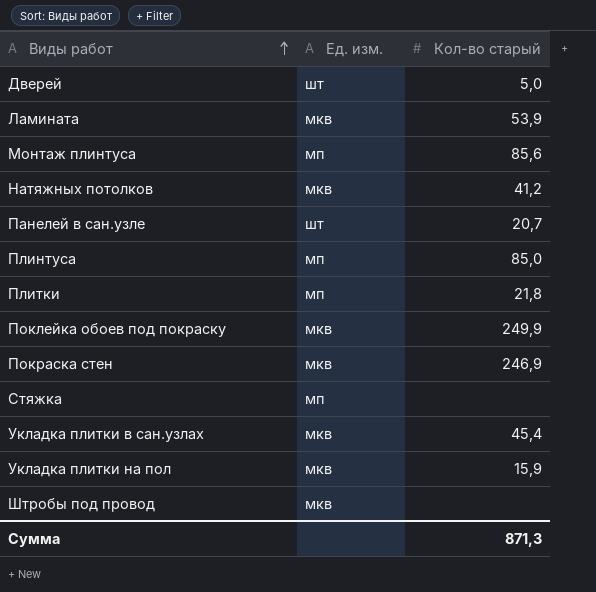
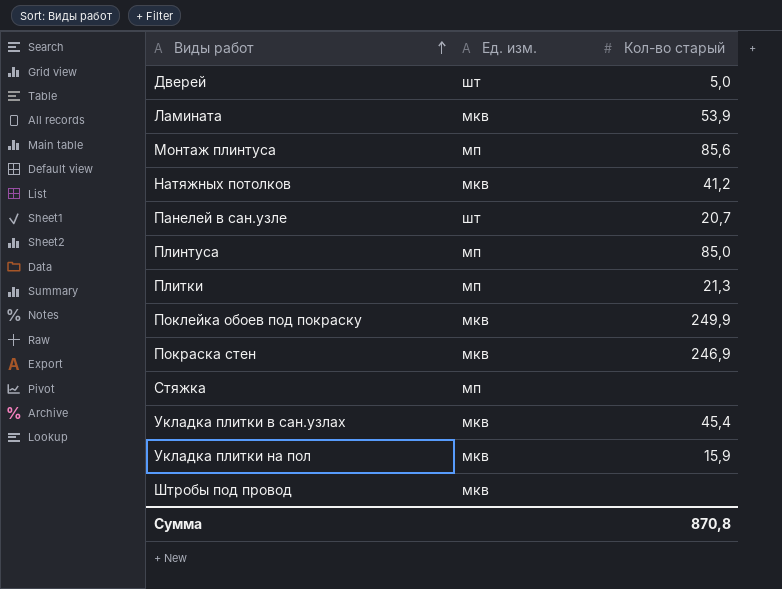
Плитки | Кол-во старый: 21,8 -> 21,3
Сумма | Кол-во старый: 871,3 -> 870,8

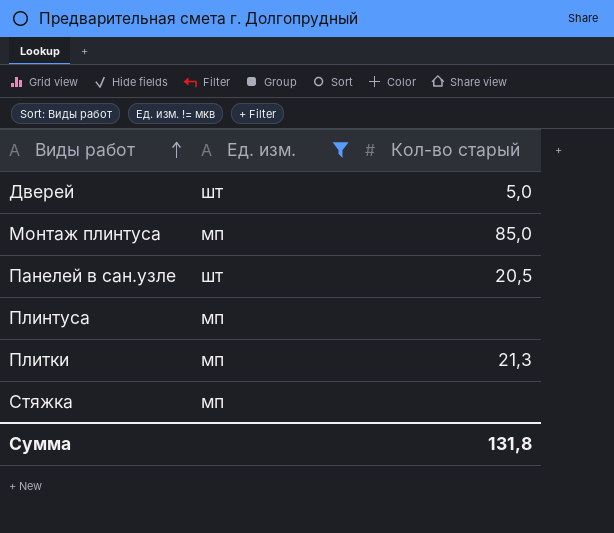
filter: none -> Ед. изм. != мкв
Монтаж плинтуса | Кол-во старый: 85,6 -> 85,0
Панелей в сан.узле | Кол-во старый: 20,7 -> 20,5
Плинтуса | Кол-во старый: 85,0 -> none
Сумма | Кол-во старый: 870,8 -> 131,8

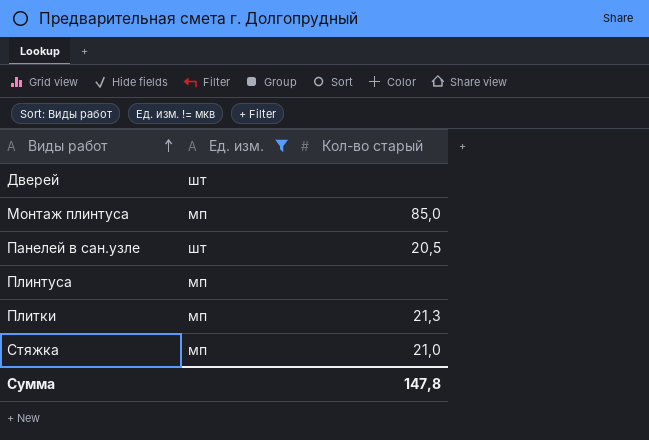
Дверей | Кол-во старый: 5,0 -> none
Стяжка | Кол-во старый: none -> 21,0
Сумма | Кол-во старый: 131,8 -> 147,8

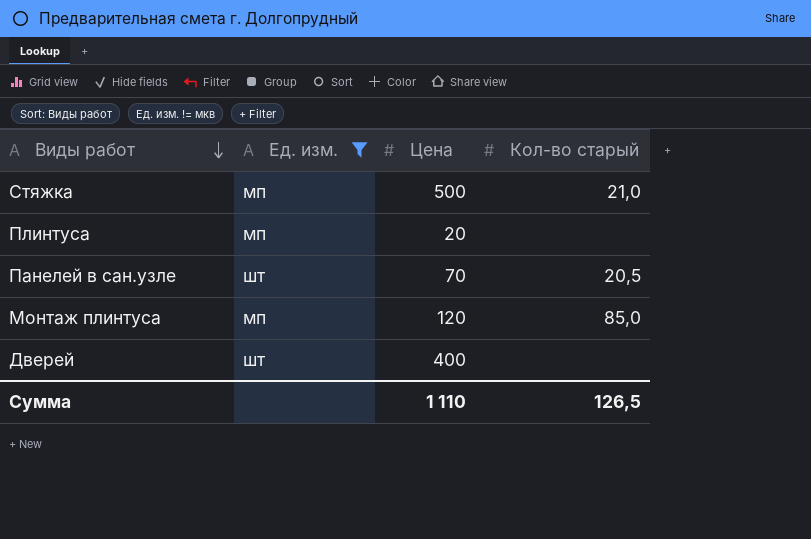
row order: Виды работ ascending -> Виды работ descending
column Цена | position: none -> 3
row Плитки: мп | 21,3 -> none
Сумма | Кол-во старый: 147,8 -> 126,5

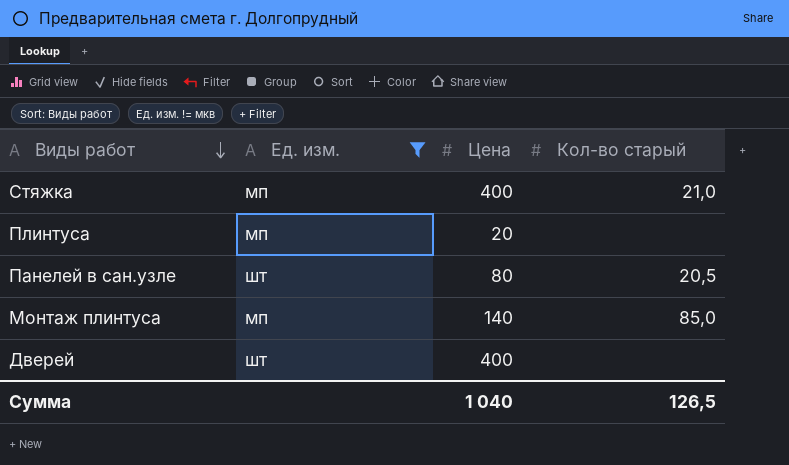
Стяжка | Цена: 500 -> 400
Панелей в сан.узле | Цена: 70 -> 80
Монтаж плинтуса | Цена: 120 -> 140
Сумма | Цена: 1 110 -> 1 040

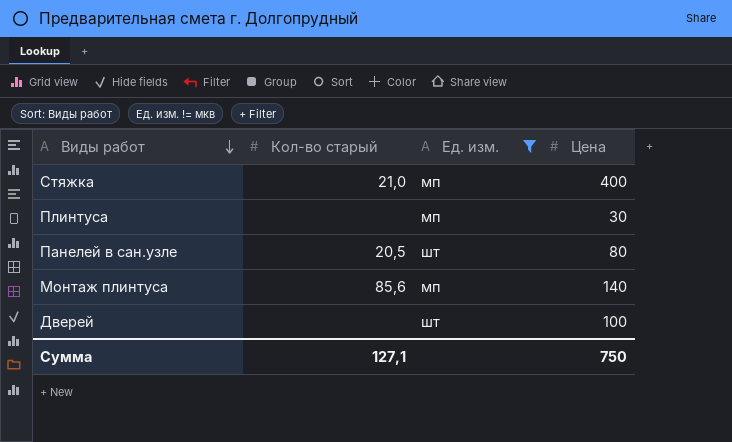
column Кол-во старый | position: 4 -> 2
Плинтуса | Цена: 20 -> 30
Монтаж плинтуса | Кол-во старый: 85,0 -> 85,6
Дверей | Цена: 400 -> 100
Сумма | Кол-во старый: 126,5 -> 127,1
Сумма | Цена: 1 040 -> 750

